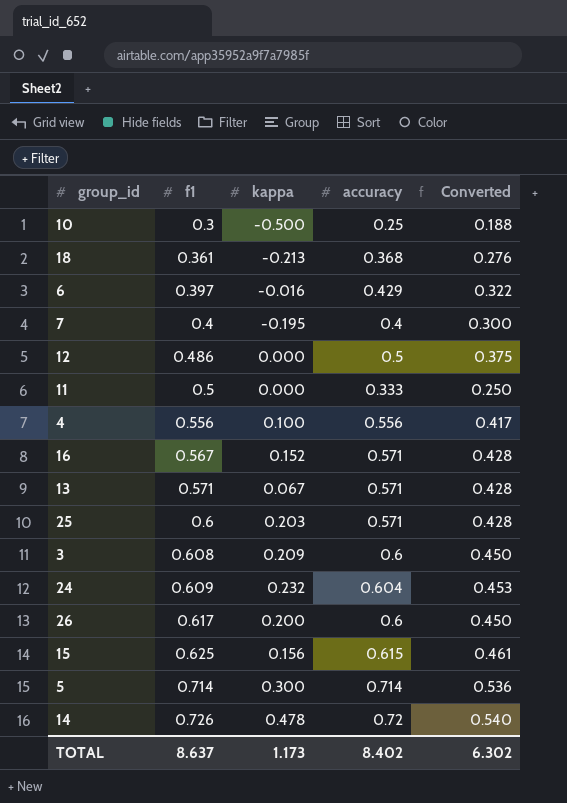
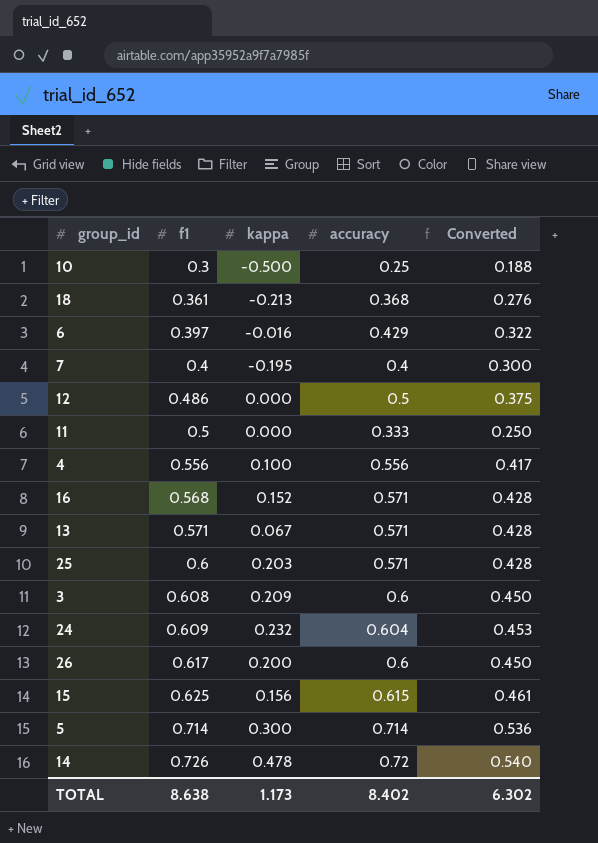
16 | f1: 0.567 -> 0.568
TOTAL | f1: 8.637 -> 8.638

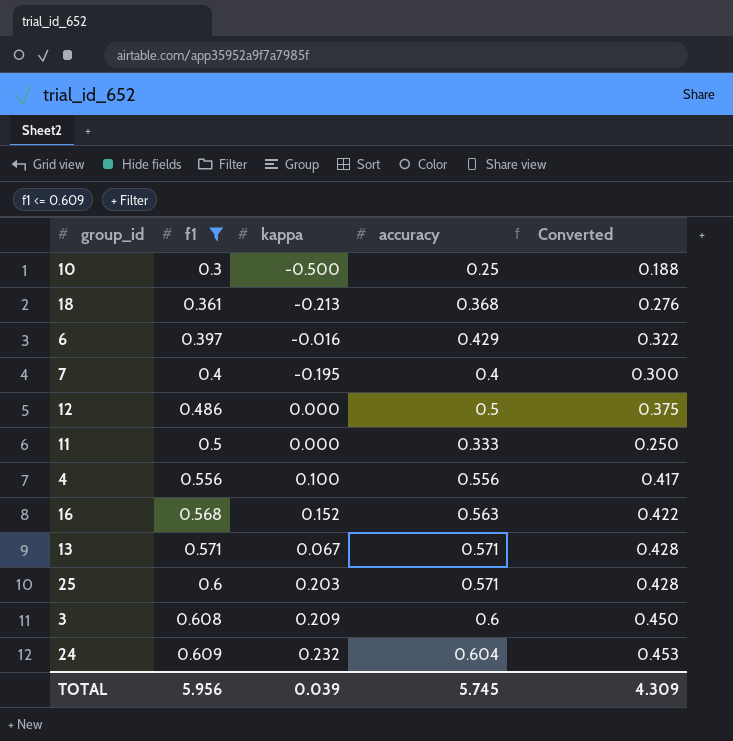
filter: none -> f1 <= 0.609
16 | accuracy: 0.571 -> 0.563
16 | Converted: 0.428 -> 0.422
TOTAL | f1: 8.638 -> 5.956
TOTAL | kappa: 1.173 -> 0.039
TOTAL | accuracy: 8.402 -> 5.745
TOTAL | Converted: 6.302 -> 4.309

